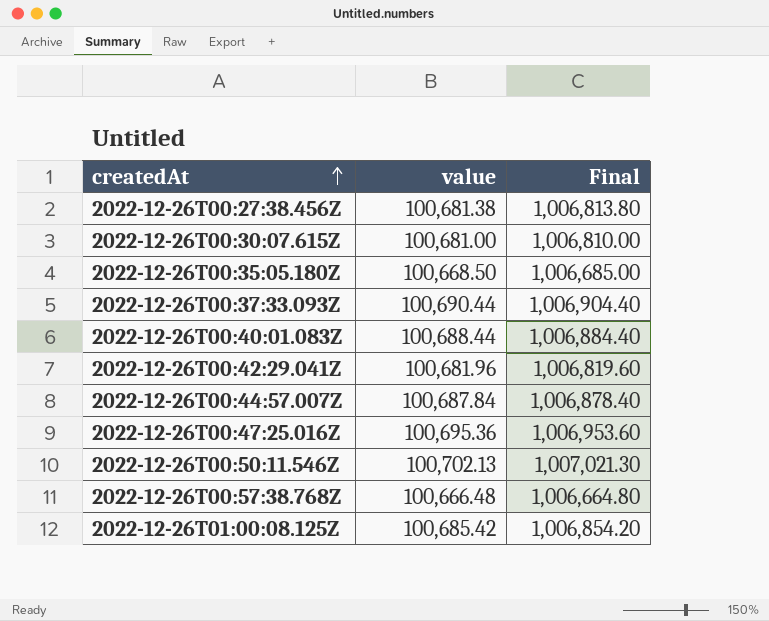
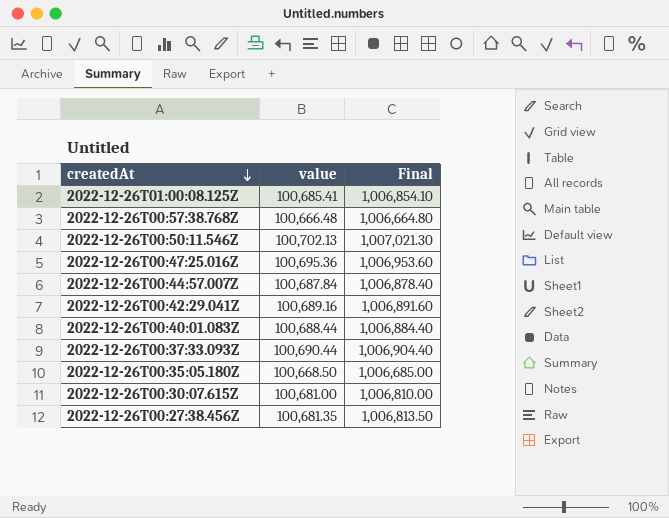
row order: createdAt ascending -> createdAt descending
2022-12-26T01:00:08.125Z | value: 100,685.42 -> 100,685.41
2022-12-26T01:00:08.125Z | Final: 1,006,854.20 -> 1,006,854.10
2022-12-26T00:42:29.041Z | value: 100,681.96 -> 100,689.16
2022-12-26T00:42:29.041Z | Final: 1,006,819.60 -> 1,006,891.60
2022-12-26T00:27:38.456Z | value: 100,681.38 -> 100,681.35
2022-12-26T00:27:38.456Z | Final: 1,006,813.80 -> 1,006,813.50

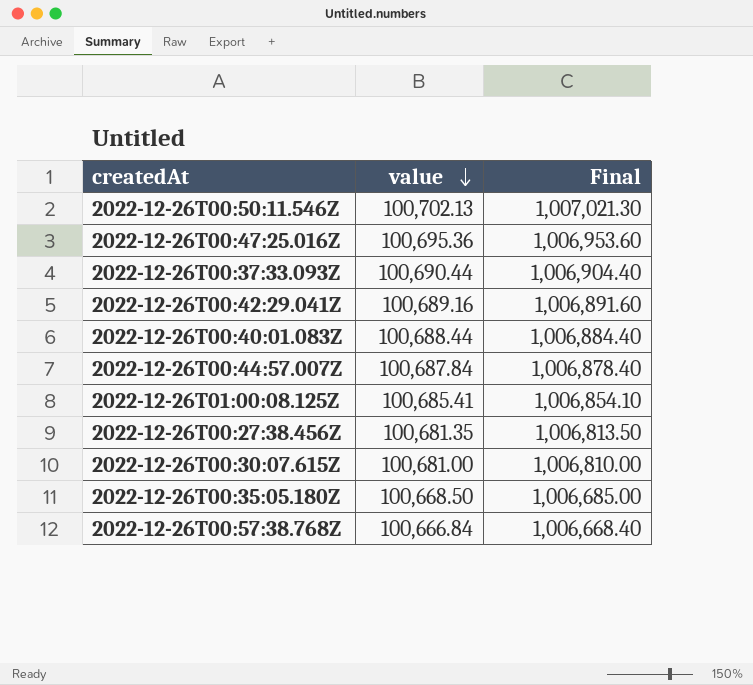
row order: createdAt descending -> value descending
2022-12-26T00:57:38.768Z | value: 100,666.48 -> 100,666.84
2022-12-26T00:57:38.768Z | Final: 1,006,664.80 -> 1,006,668.40

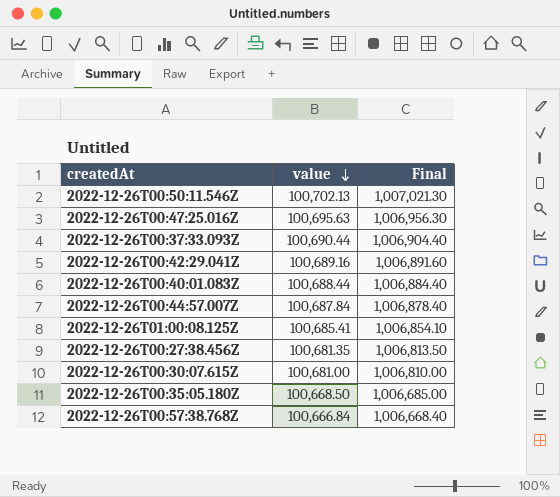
2022-12-26T00:47:25.016Z | value: 100,695.36 -> 100,695.63
2022-12-26T00:47:25.016Z | Final: 1,006,953.60 -> 1,006,956.30

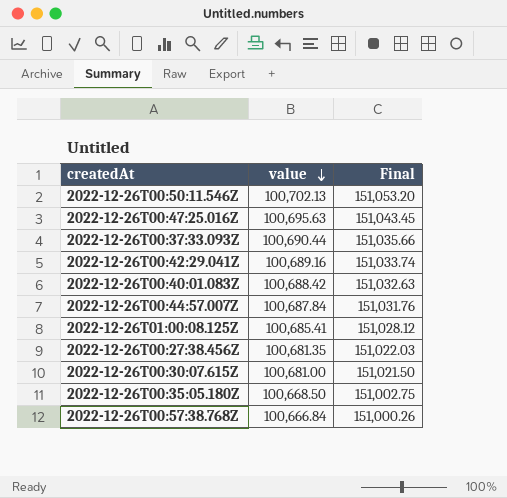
column Final | formula: [value] * 10 -> [value] * 1.5
2022-12-26T00:40:01.083Z | value: 100,688.44 -> 100,688.42

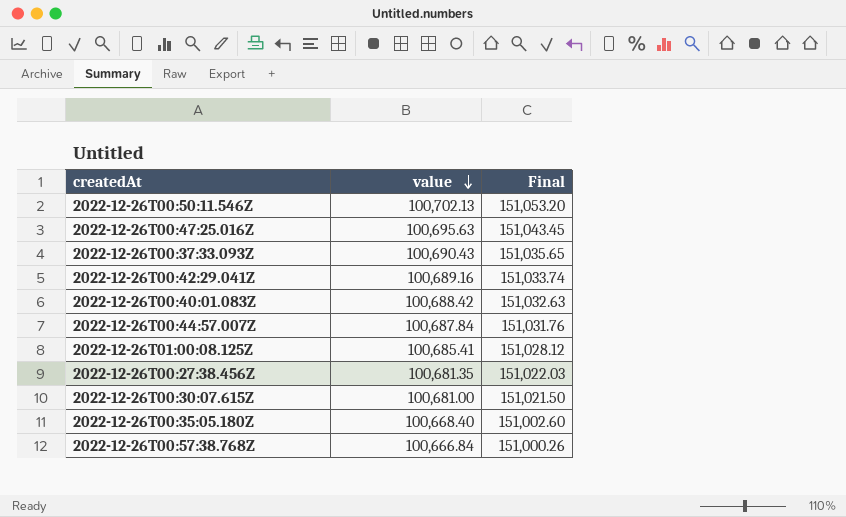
2022-12-26T00:37:33.093Z | value: 100,690.44 -> 100,690.43
2022-12-26T00:37:33.093Z | Final: 151,035.66 -> 151,035.65
2022-12-26T00:35:05.180Z | value: 100,668.50 -> 100,668.40
2022-12-26T00:35:05.180Z | Final: 151,002.75 -> 151,002.60

